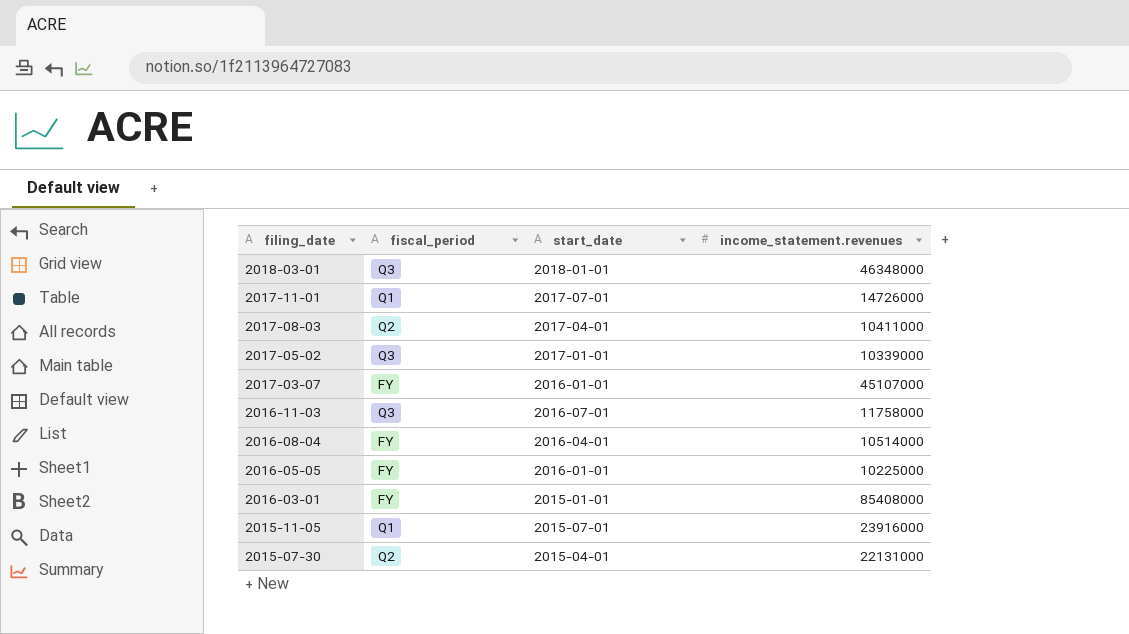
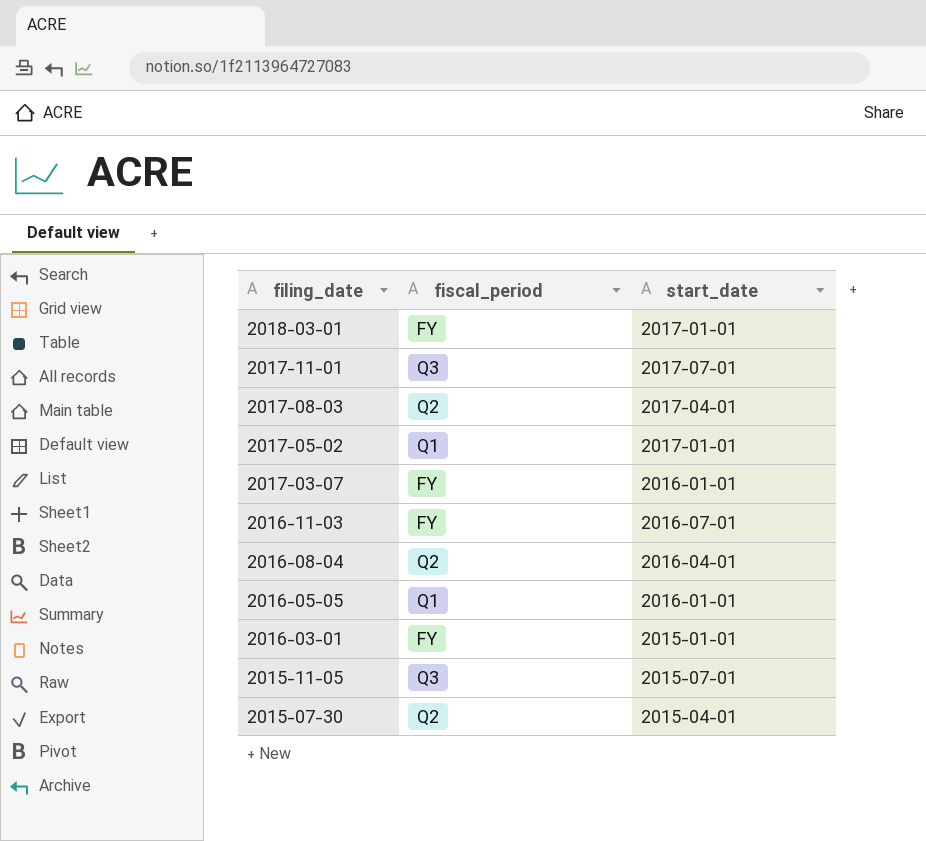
column income_statement.revenues | position: 4 -> none
2018-03-01 | fiscal_period: Q3 -> FY
2018-03-01 | start_date: 2018-01-01 -> 2017-01-01
2017-11-01 | fiscal_period: Q1 -> Q3
2017-05-02 | fiscal_period: Q3 -> Q1
2016-11-03 | fiscal_period: Q3 -> FY
2016-08-04 | fiscal_period: FY -> Q2
2016-05-05 | fiscal_period: FY -> Q1
2015-11-05 | fiscal_period: Q1 -> Q3

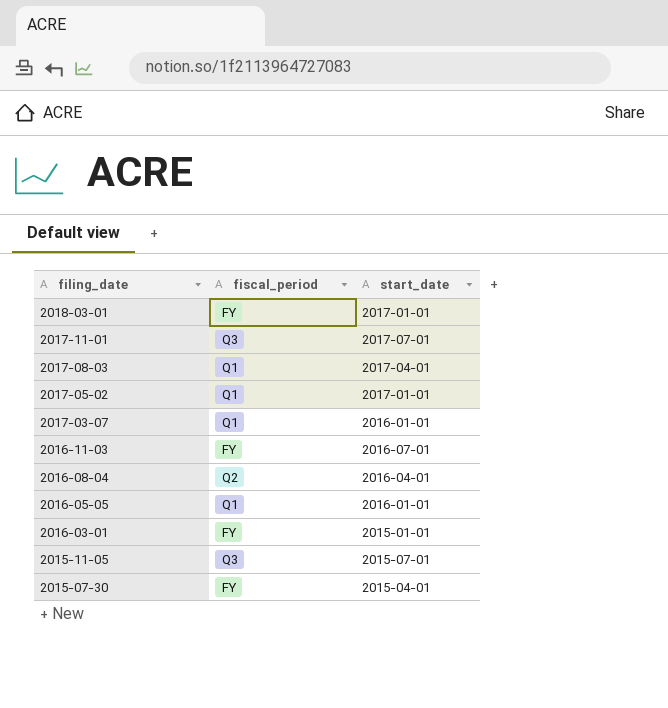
2017-08-03 | fiscal_period: Q2 -> Q1
2017-03-07 | fiscal_period: FY -> Q1
2015-07-30 | fiscal_period: Q2 -> FY

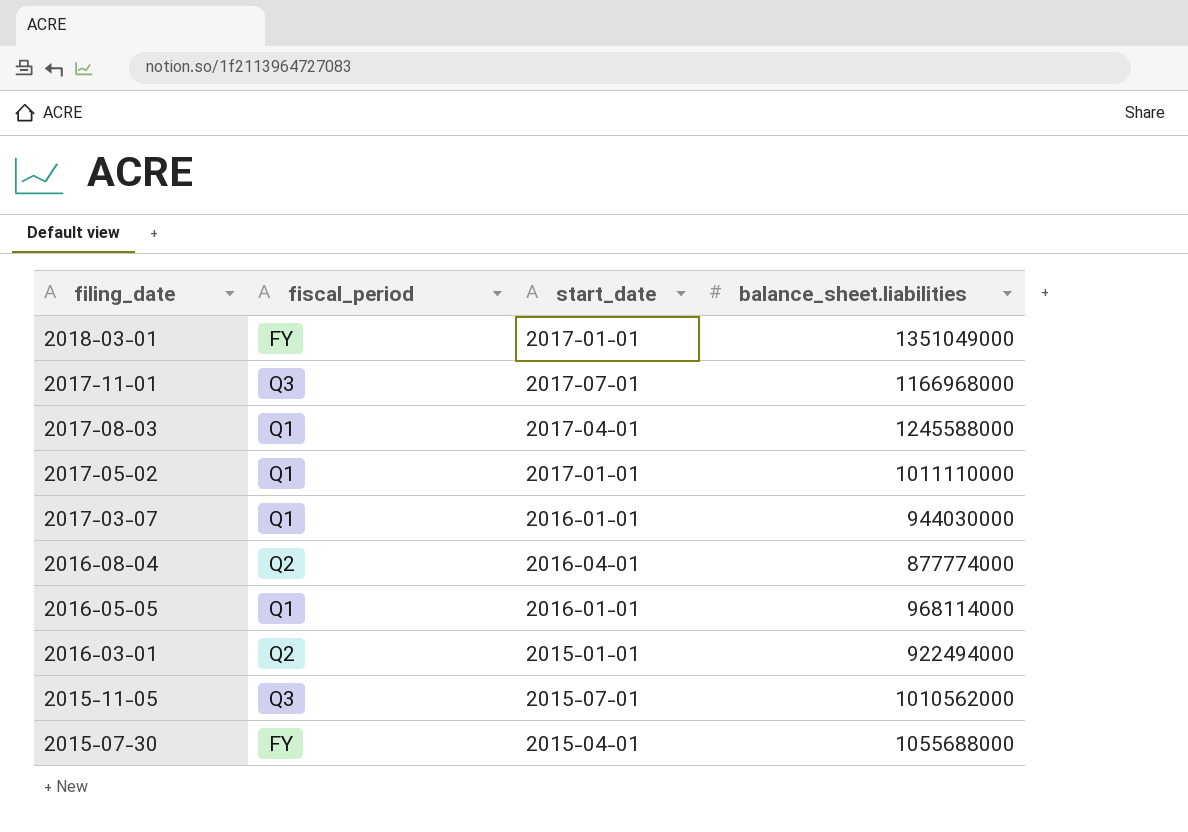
column balance_sheet.liabilities | position: none -> 4
row 2016-11-03: FY | 2016-07-01 -> none
2016-03-01 | fiscal_period: FY -> Q2

